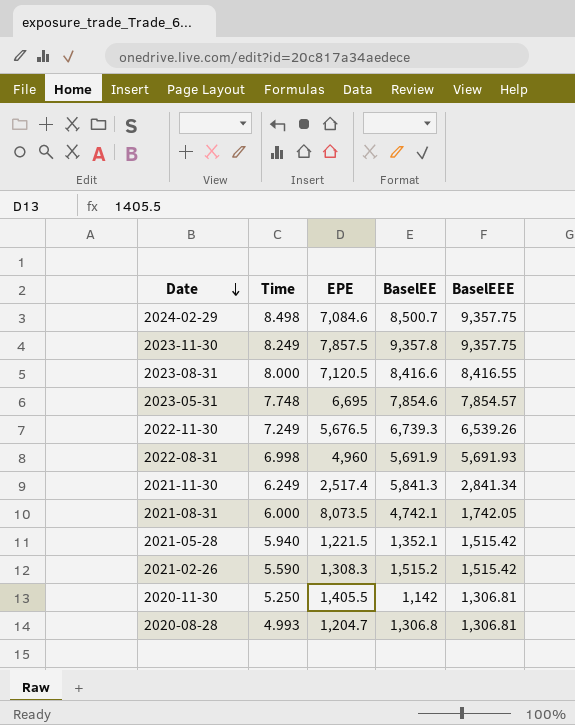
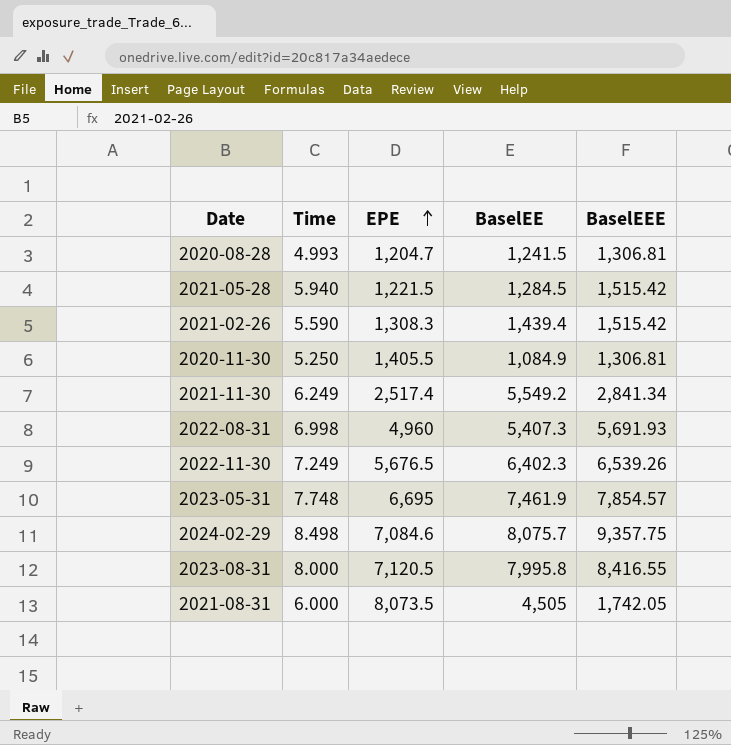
row order: Date descending -> EPE ascending
row 2023-11-30: 8.249 | 7,857.5 | 9,357.8 | 9,357.75 -> none
2020-08-28 | BaselEE: 1,306.8 -> 1,241.5
2021-05-28 | BaselEE: 1,352.1 -> 1,284.5
2021-02-26 | BaselEE: 1,515.2 -> 1,439.4
2020-11-30 | BaselEE: 1,142 -> 1,084.9
2021-11-30 | BaselEE: 5,841.3 -> 5,549.2
2022-08-31 | BaselEE: 5,691.9 -> 5,407.3
2022-11-30 | BaselEE: 6,739.3 -> 6,402.3
2023-05-31 | BaselEE: 7,854.6 -> 7,461.9
2024-02-29 | BaselEE: 8,500.7 -> 8,075.7
2023-08-31 | BaselEE: 8,416.6 -> 7,995.8
2021-08-31 | BaselEE: 4,742.1 -> 4,505

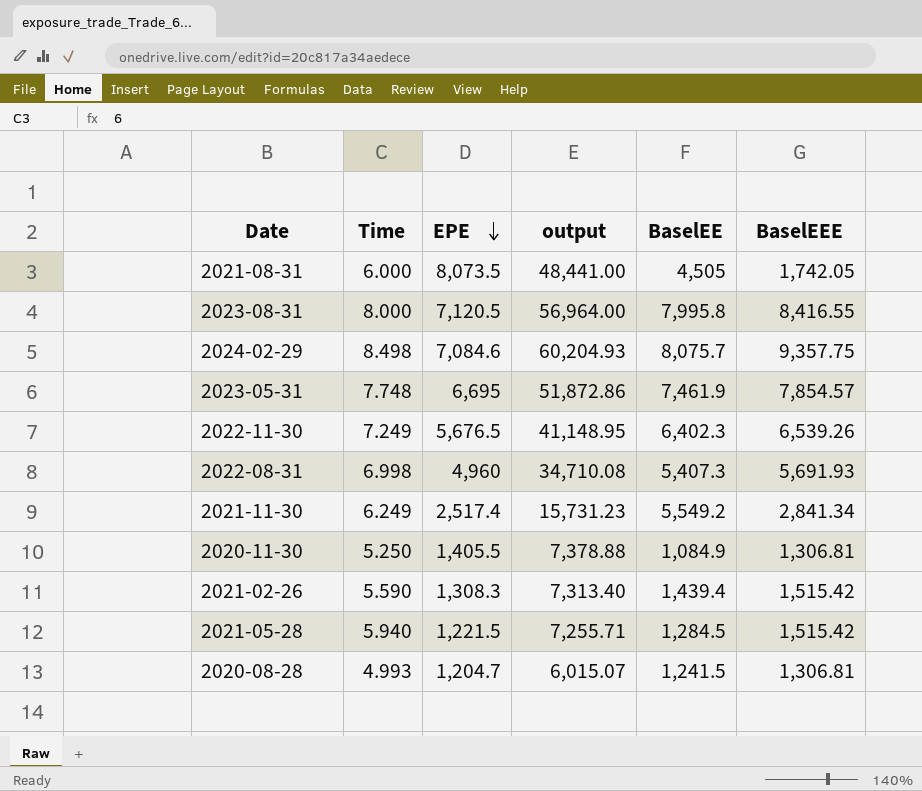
row order: EPE ascending -> EPE descending
column output | formula: none -> [Time] * [EPE]

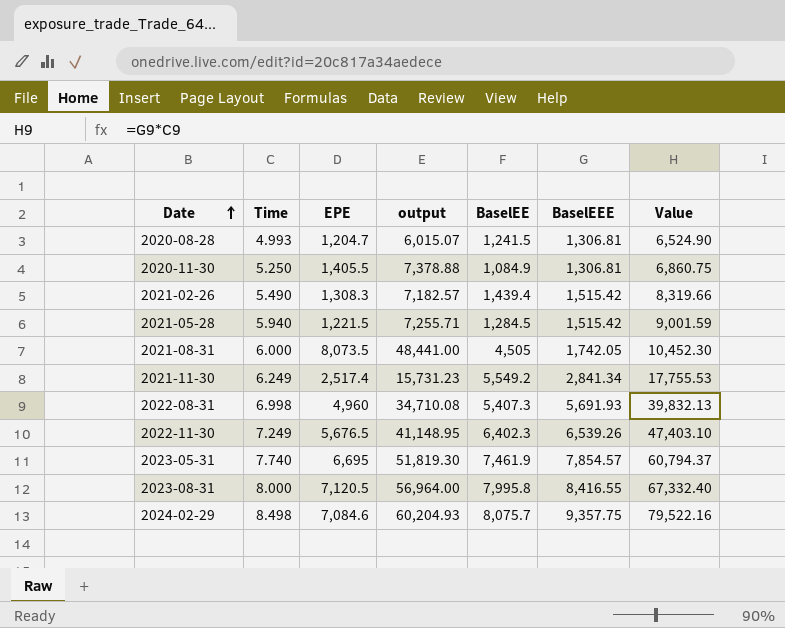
row order: EPE descending -> Date ascending
column Value | formula: none -> [Time] * [BaselEEE]
2021-02-26 | Time: 5.590 -> 5.490
2021-02-26 | output: 7,313.40 -> 7,182.57
2023-05-31 | Time: 7.748 -> 7.740
2023-05-31 | output: 51,872.86 -> 51,819.30

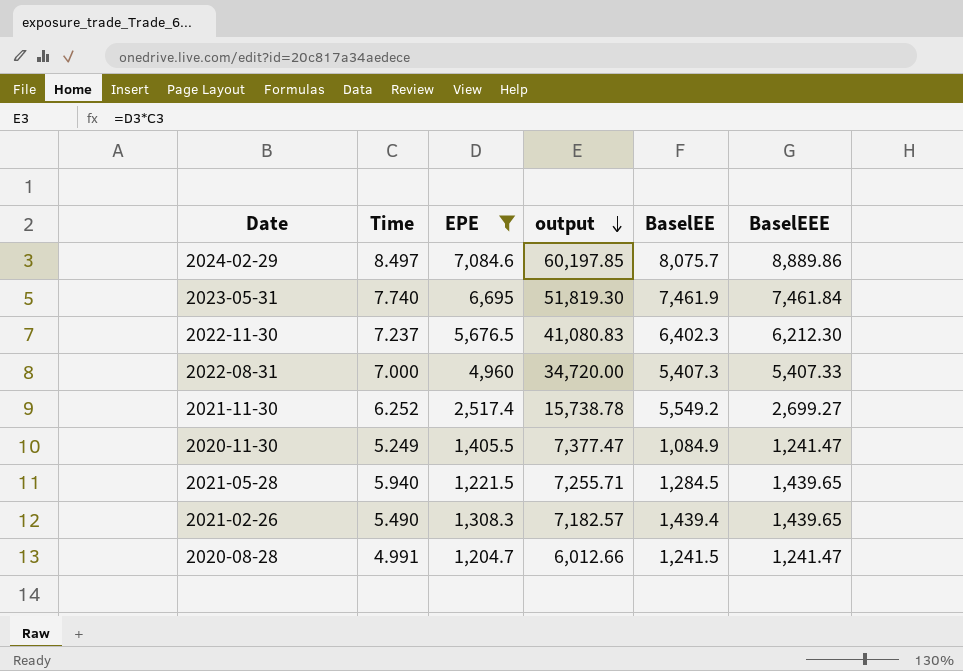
filter: none -> EPE <= 7,084.6
row order: Date ascending -> output descending
column Value | formula: [Time] * [BaselEEE] -> none
2024-02-29 | Time: 8.498 -> 8.497
2024-02-29 | output: 60,204.93 -> 60,197.85
2024-02-29 | BaselEEE: 9,357.75 -> 8,889.86
2023-05-31 | BaselEEE: 7,854.57 -> 7,461.84
2022-11-30 | Time: 7.249 -> 7.237
2022-11-30 | output: 41,148.95 -> 41,080.83
2022-11-30 | BaselEEE: 6,539.26 -> 6,212.30
2022-08-31 | Time: 6.998 -> 7.000
2022-08-31 | output: 34,710.08 -> 34,720.00
2022-08-31 | BaselEEE: 5,691.93 -> 5,407.33
2021-11-30 | Time: 6.249 -> 6.252
2021-11-30 | output: 15,731.23 -> 15,738.78
2021-11-30 | BaselEEE: 2,841.34 -> 2,699.27
2020-11-30 | Time: 5.250 -> 5.249
2020-11-30 | output: 7,378.88 -> 7,377.47
2020-11-30 | BaselEEE: 1,306.81 -> 1,241.47
2021-05-28 | BaselEEE: 1,515.42 -> 1,439.65
2021-02-26 | BaselEEE: 1,515.42 -> 1,439.65
2020-08-28 | Time: 4.993 -> 4.991
2020-08-28 | output: 6,015.07 -> 6,012.66
2020-08-28 | BaselEEE: 1,306.81 -> 1,241.47

